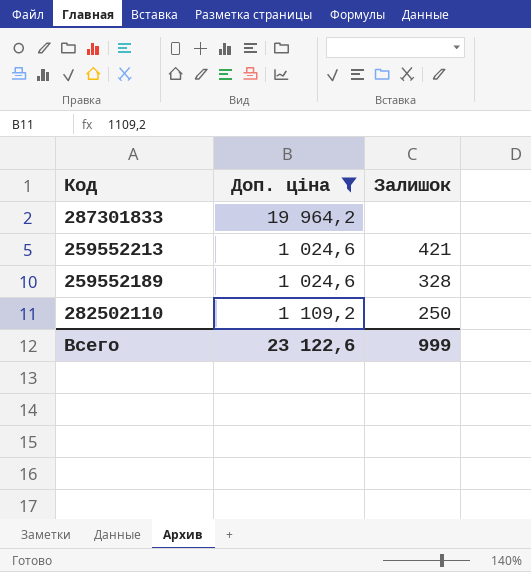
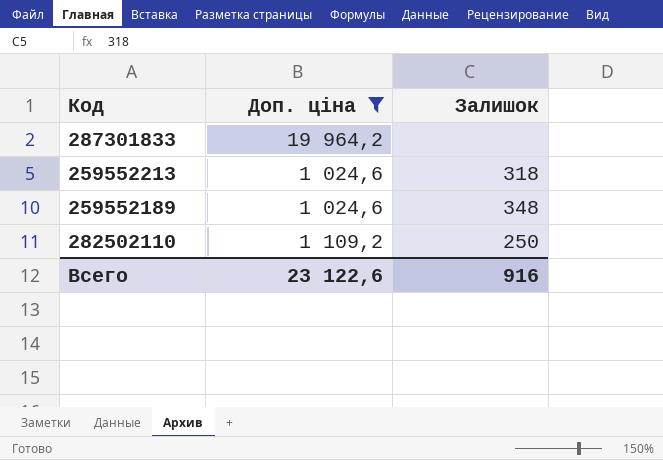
259552213 | Залишок: 421 -> 318
259552189 | Залишок: 328 -> 348
Всего | Залишок: 999 -> 916

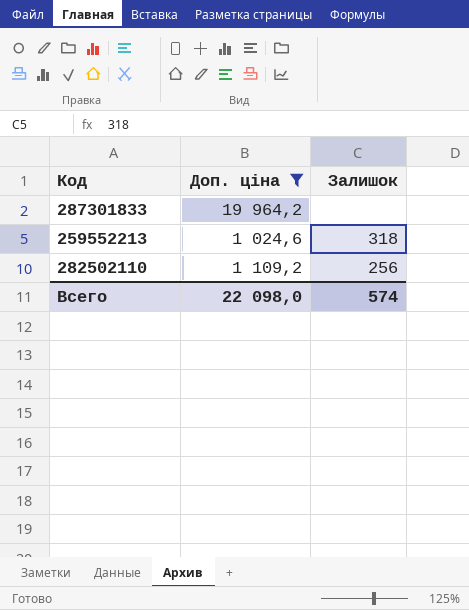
row 259552189: 1 024,6 | 348 -> none
282502110 | Залишок: 250 -> 256
Всего | Доп. ціна: 23 122,6 -> 22 098,0
Всего | Залишок: 916 -> 574

